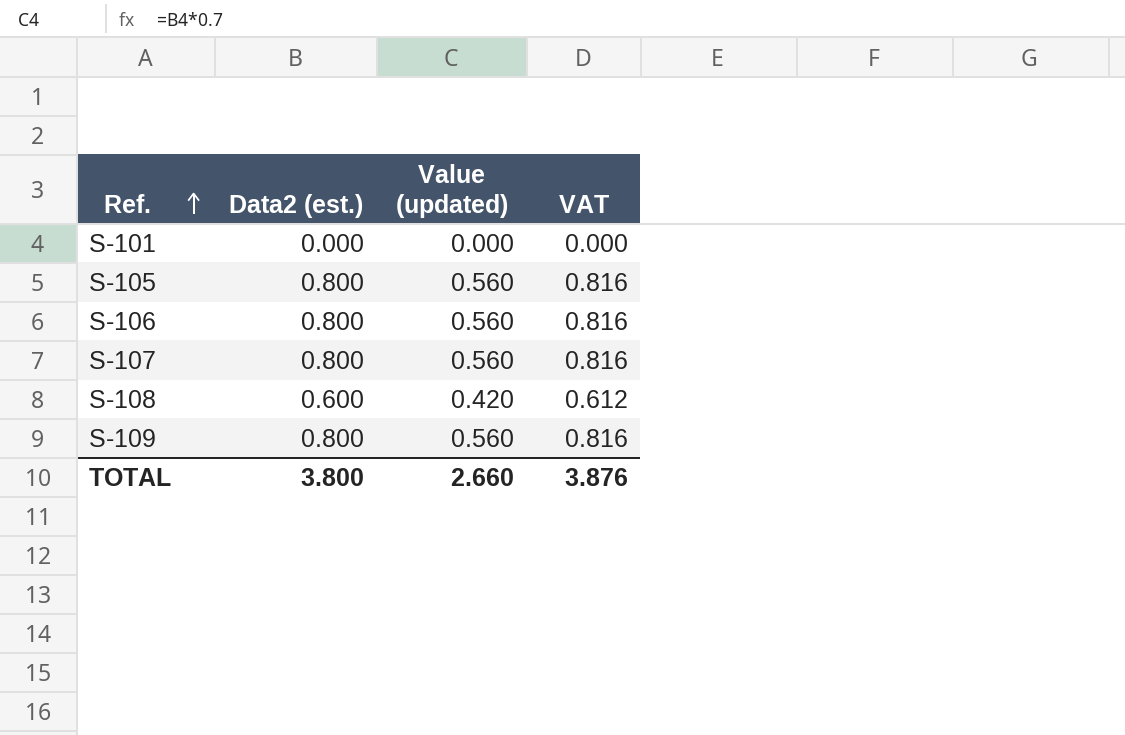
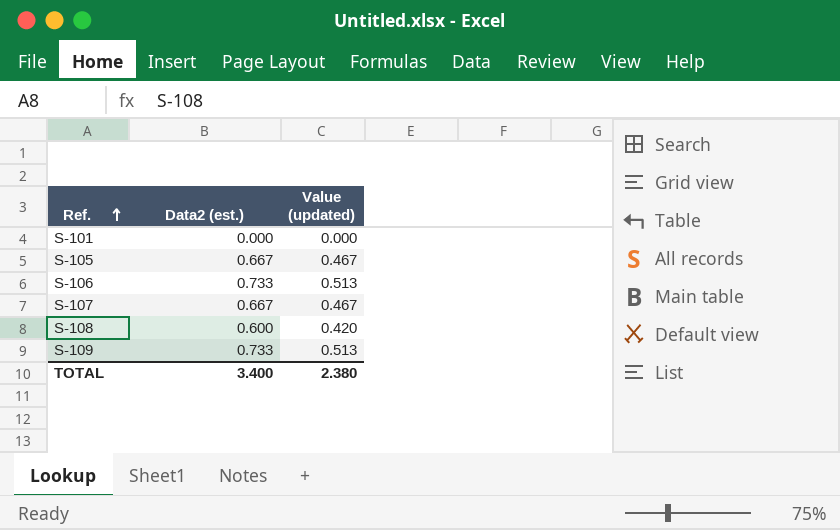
column VAT | formula: [Data2 (est.)] * 1.02 -> none
S-105 | Data2 (est.): 0.800 -> 0.667
S-105 | Value (updated): 0.560 -> 0.467
S-106 | Data2 (est.): 0.800 -> 0.733
S-106 | Value (updated): 0.560 -> 0.513
S-107 | Data2 (est.): 0.800 -> 0.667
S-107 | Value (updated): 0.560 -> 0.467
S-109 | Data2 (est.): 0.800 -> 0.733
S-109 | Value (updated): 0.560 -> 0.513
TOTAL | Data2 (est.): 3.800 -> 3.400
TOTAL | Value (updated): 2.660 -> 2.380

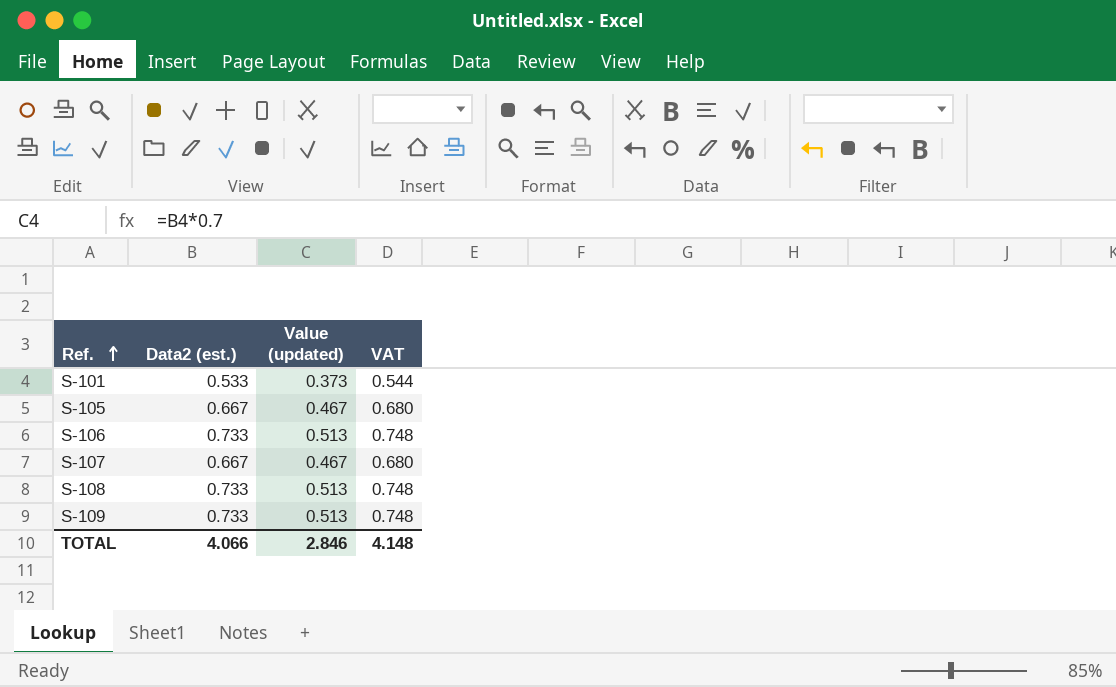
column VAT | formula: none -> [Data2 (est.)] * 1.02
S-101 | Data2 (est.): 0.000 -> 0.533
S-101 | Value (updated): 0.000 -> 0.373
S-108 | Data2 (est.): 0.600 -> 0.733
S-108 | Value (updated): 0.420 -> 0.513
TOTAL | Data2 (est.): 3.400 -> 4.066
TOTAL | Value (updated): 2.380 -> 2.846

